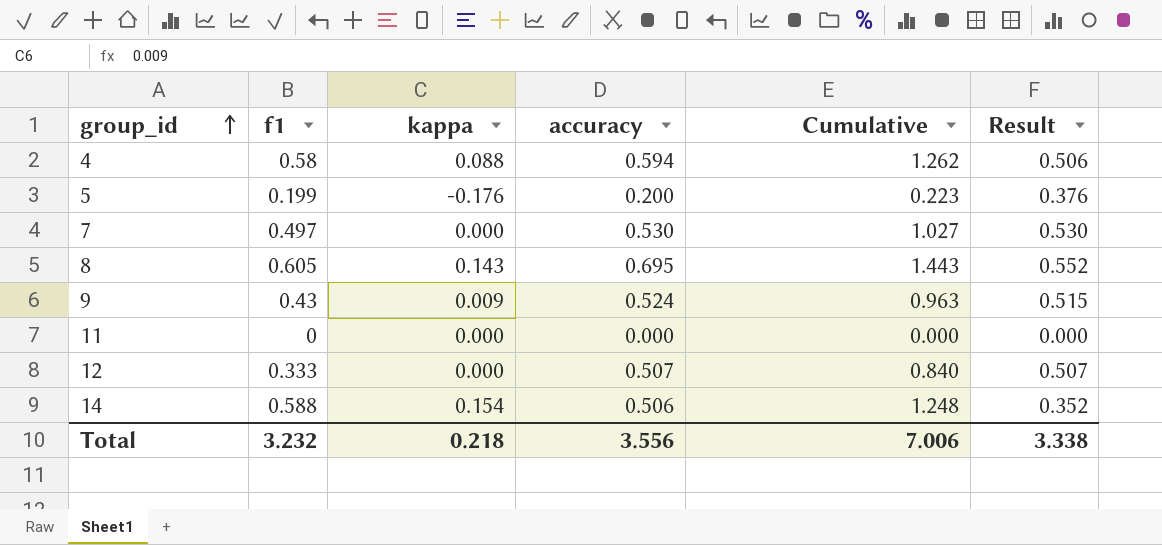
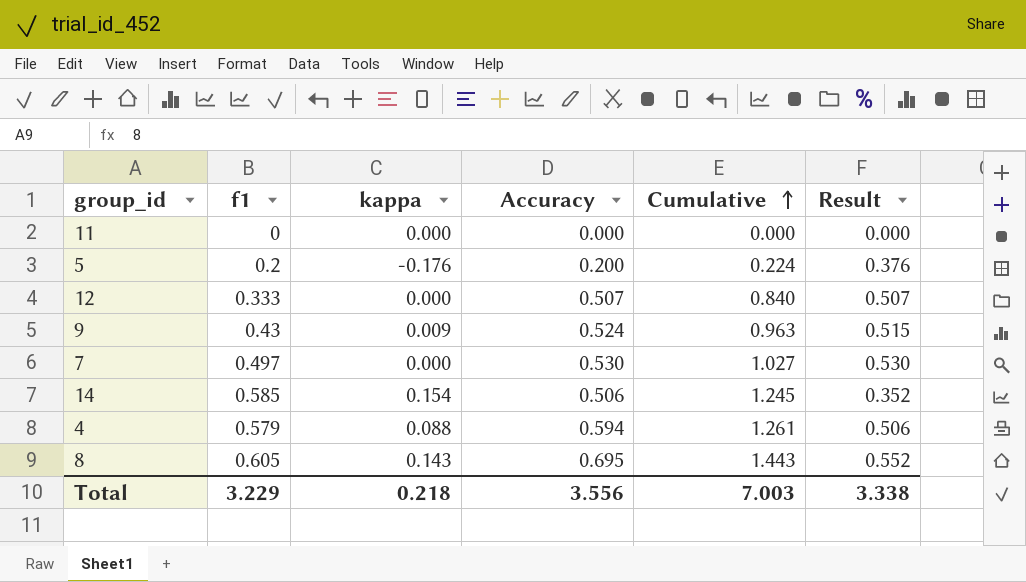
row order: group_id ascending -> Cumulative ascending
column name: accuracy -> Accuracy
5 | f1: 0.199 -> 0.2
5 | Cumulative: 0.223 -> 0.224
14 | f1: 0.588 -> 0.585
14 | Cumulative: 1.248 -> 1.245
4 | f1: 0.58 -> 0.579
4 | Cumulative: 1.262 -> 1.261
Total | f1: 3.232 -> 3.229
Total | Cumulative: 7.006 -> 7.003

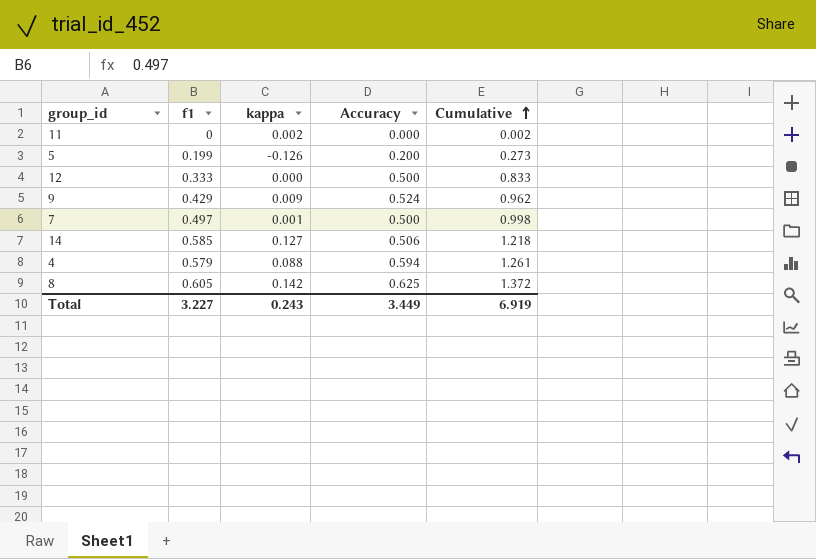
column Result | formula: [Accuracy] - [kappa] -> none
11 | kappa: 0.000 -> 0.002
11 | Cumulative: 0.000 -> 0.002
5 | f1: 0.2 -> 0.199
5 | kappa: -0.176 -> -0.126
5 | Cumulative: 0.224 -> 0.273
12 | Accuracy: 0.507 -> 0.500
12 | Cumulative: 0.840 -> 0.833
9 | f1: 0.43 -> 0.429
9 | Cumulative: 0.963 -> 0.962
7 | kappa: 0.000 -> 0.001
7 | Accuracy: 0.530 -> 0.500
7 | Cumulative: 1.027 -> 0.998
14 | kappa: 0.154 -> 0.127
14 | Cumulative: 1.245 -> 1.218
8 | kappa: 0.143 -> 0.142
8 | Accuracy: 0.695 -> 0.625
8 | Cumulative: 1.443 -> 1.372
Total | f1: 3.229 -> 3.227
Total | kappa: 0.218 -> 0.243
Total | Accuracy: 3.556 -> 3.449
Total | Cumulative: 7.003 -> 6.919

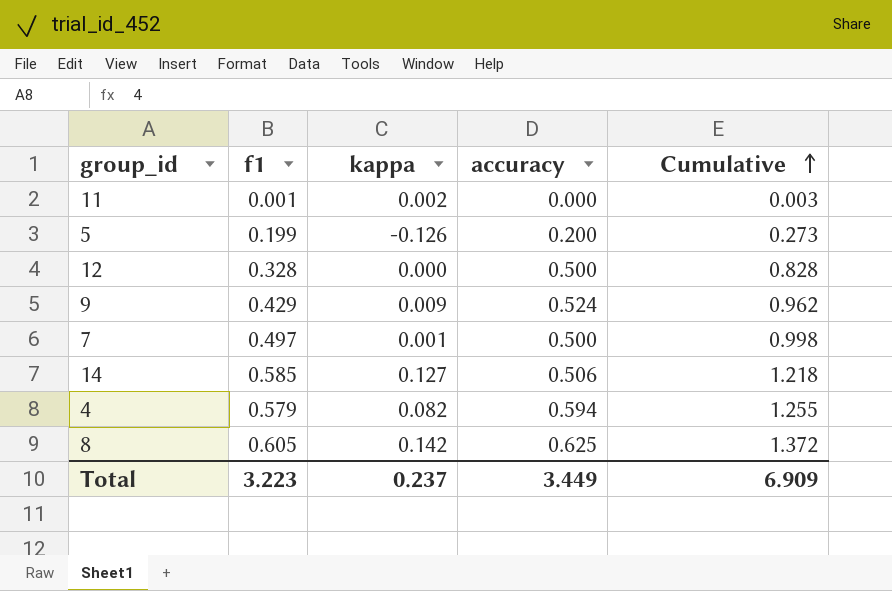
column name: Accuracy -> accuracy
11 | f1: 0 -> 0.001
11 | Cumulative: 0.002 -> 0.003
12 | f1: 0.333 -> 0.328
12 | Cumulative: 0.833 -> 0.828
4 | kappa: 0.088 -> 0.082
4 | Cumulative: 1.261 -> 1.255
Total | f1: 3.227 -> 3.223
Total | kappa: 0.243 -> 0.237
Total | Cumulative: 6.919 -> 6.909

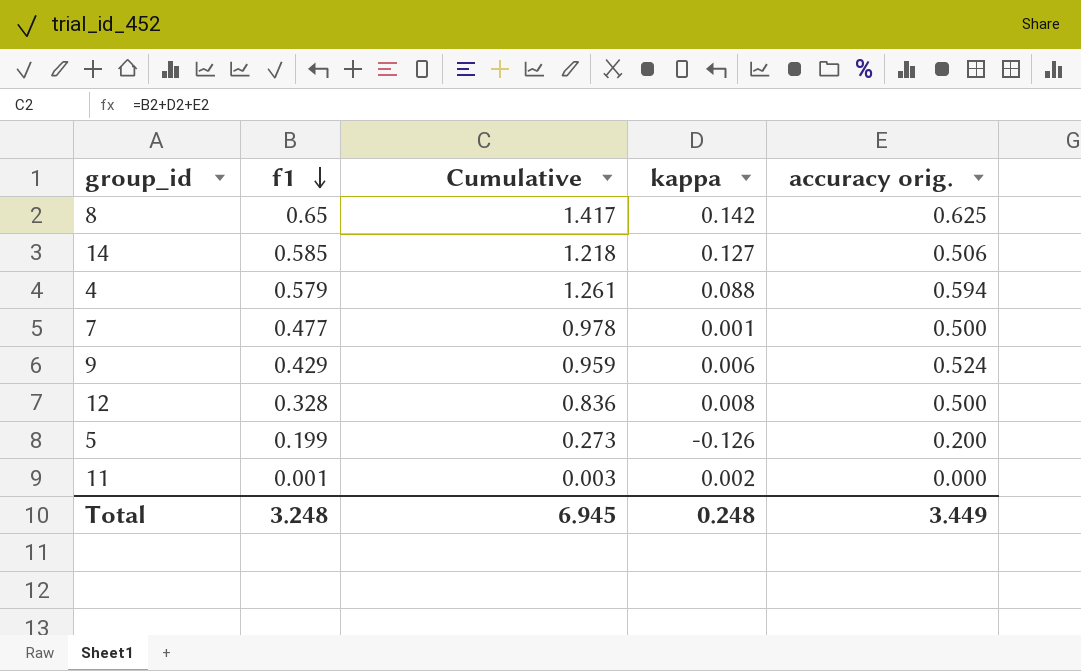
row order: Cumulative ascending -> f1 descending
column Cumulative | position: 5 -> 3
column name: accuracy -> accuracy orig.
8 | f1: 0.605 -> 0.65
8 | Cumulative: 1.372 -> 1.417
4 | Cumulative: 1.255 -> 1.261
4 | kappa: 0.082 -> 0.088
7 | f1: 0.497 -> 0.477
7 | Cumulative: 0.998 -> 0.978
9 | Cumulative: 0.962 -> 0.959
9 | kappa: 0.009 -> 0.006
12 | Cumulative: 0.828 -> 0.836
12 | kappa: 0.000 -> 0.008
Total | f1: 3.223 -> 3.248
Total | Cumulative: 6.909 -> 6.945
Total | kappa: 0.237 -> 0.248

